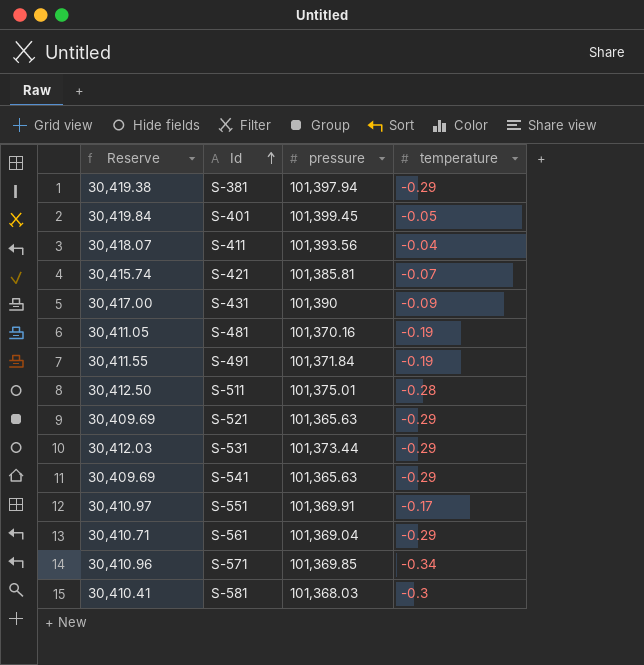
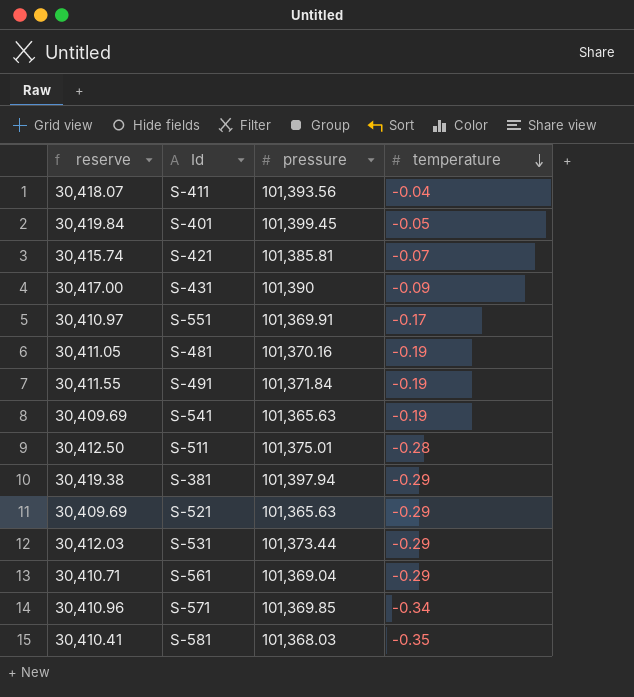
row order: Id ascending -> temperature descending
column name: Reserve -> reserve
S-541 | temperature: -0.29 -> -0.19
S-581 | temperature: -0.3 -> -0.35

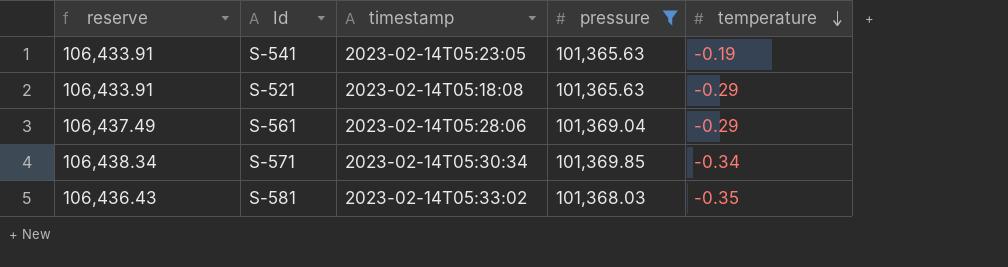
filter: none -> pressure <= 101,369.85
column reserve | formula: [pressure] * 0.3 -> [pressure] * 1.05
column timestamp | position: none -> 3

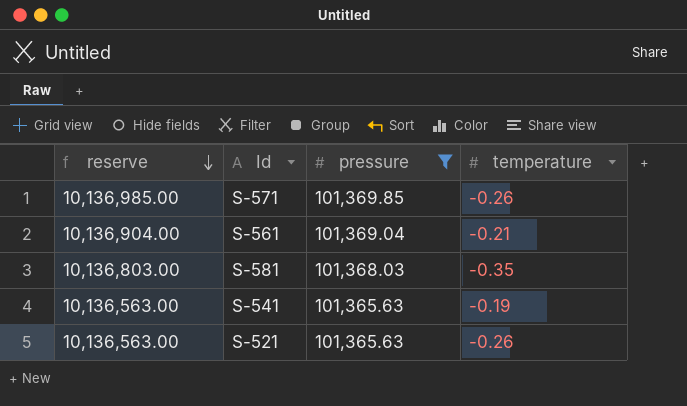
row order: temperature descending -> reserve descending
column timestamp | position: 3 -> none
column reserve | formula: [pressure] * 1.05 -> [pressure] * 100
S-571 | temperature: -0.34 -> -0.26
S-561 | temperature: -0.29 -> -0.21
S-521 | temperature: -0.29 -> -0.26

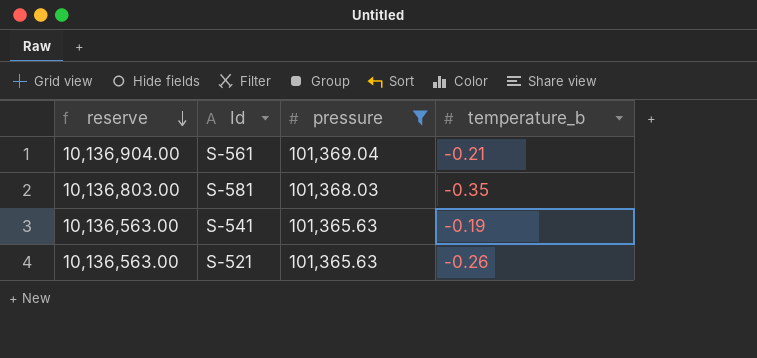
column name: temperature -> temperature_b
row S-571: 10,136,985.00 | 101,369.85 | -0.26 -> none

